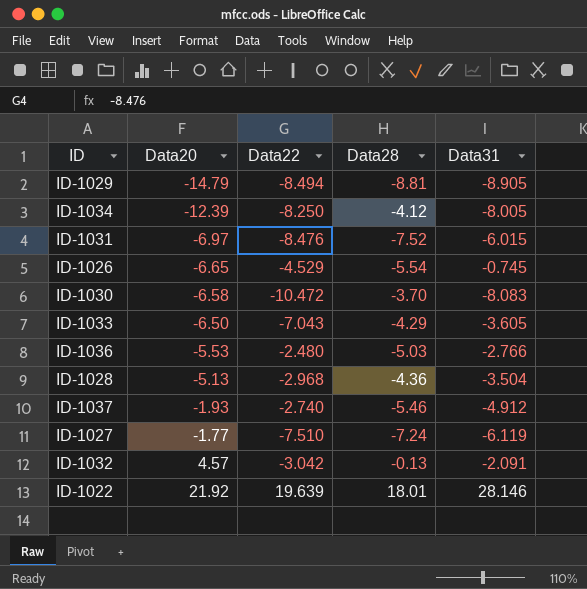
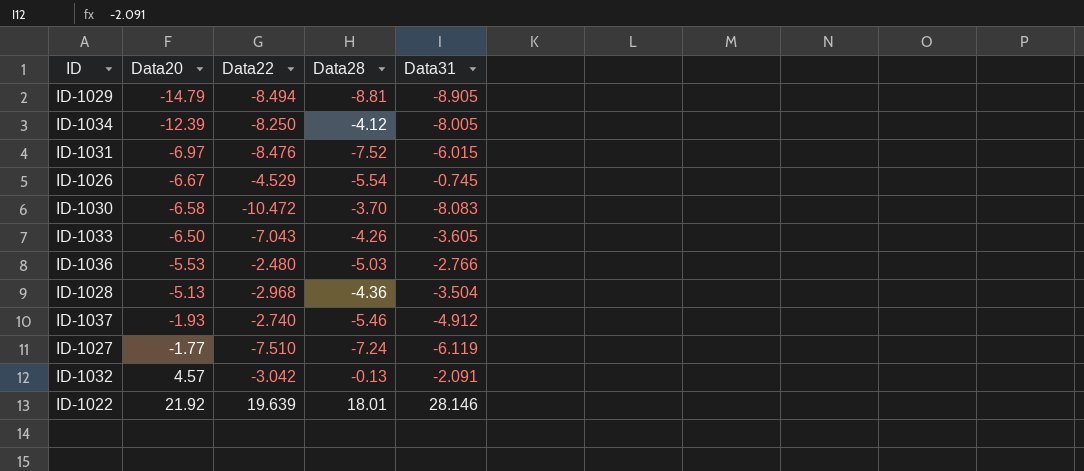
ID-1026 | Data20: -6.65 -> -6.67
ID-1033 | Data28: -4.29 -> -4.26

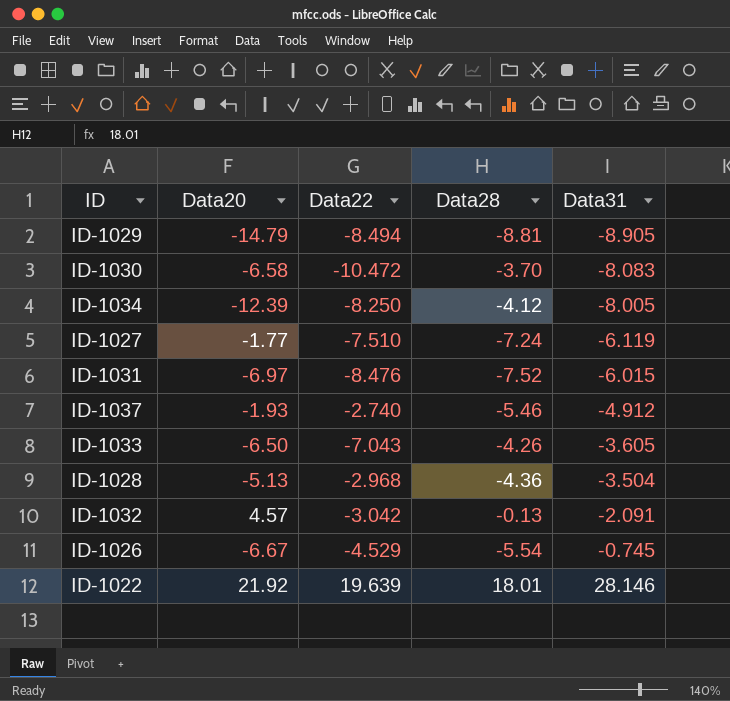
row order: Data20 ascending -> Data31 ascending
row ID-1036: -5.53 | -2.480 | -5.03 | -2.766 -> none

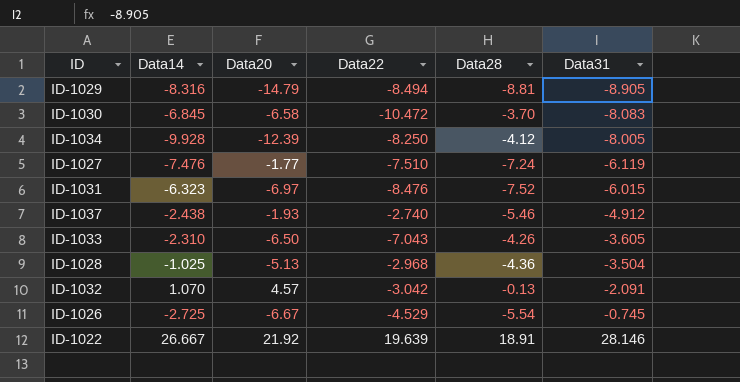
column Data14 | position: none -> 2
ID-1022 | Data28: 18.01 -> 18.91

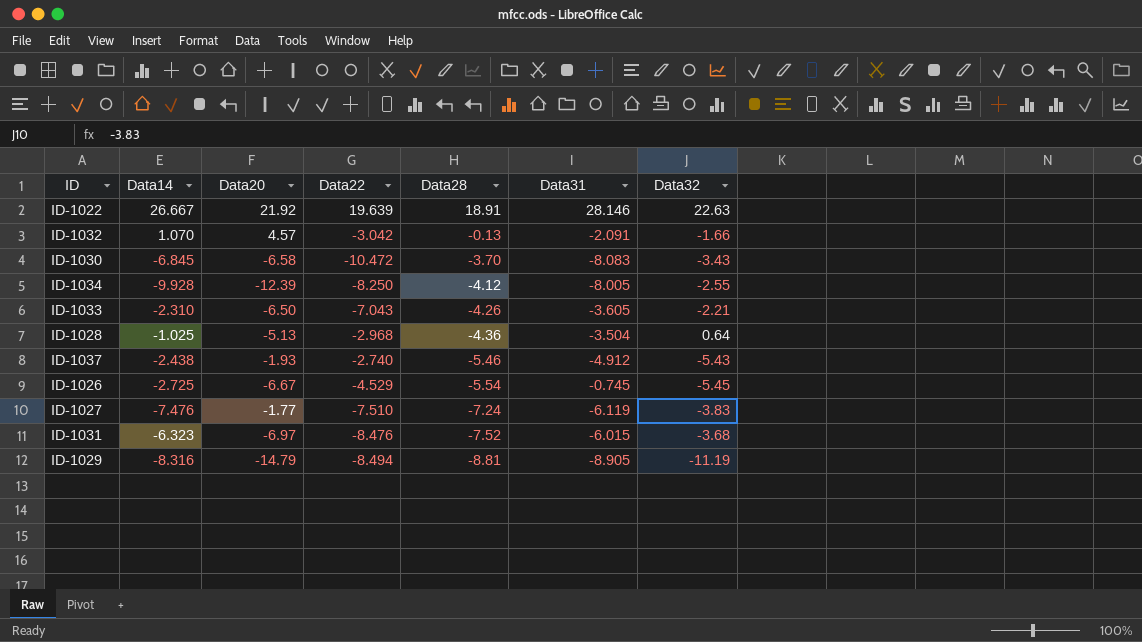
row order: Data31 ascending -> Data28 descending
column Data32 | position: none -> 7

